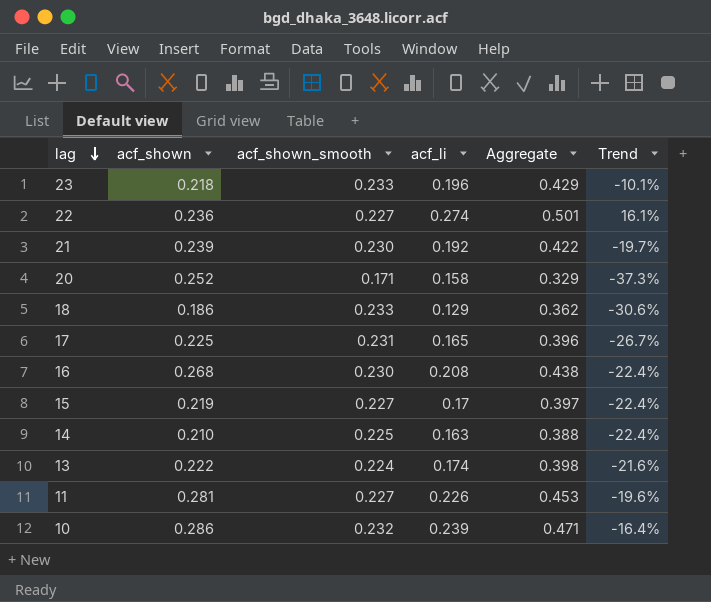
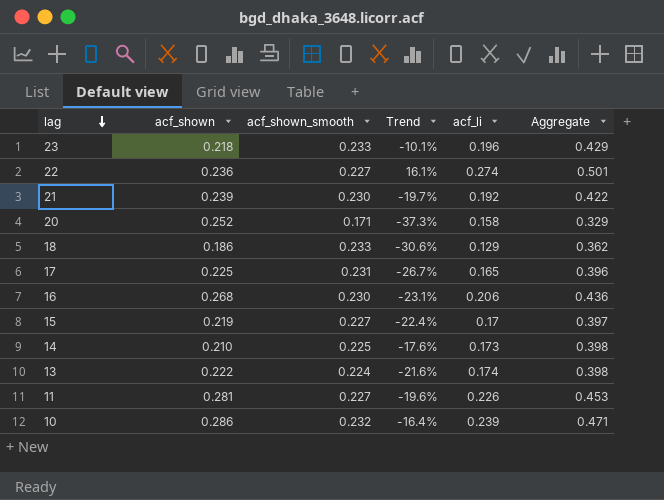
column Trend | position: 6 -> 4
16 | Trend: -22.4% -> -23.1%
16 | acf_li: 0.208 -> 0.206
16 | Aggregate: 0.438 -> 0.436
14 | Trend: -22.4% -> -17.6%
14 | acf_li: 0.163 -> 0.173
14 | Aggregate: 0.388 -> 0.398

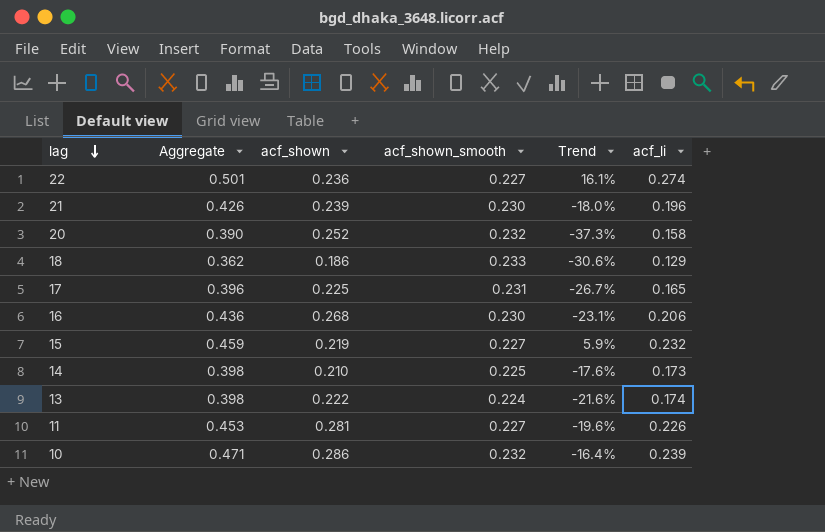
column Aggregate | position: 6 -> 2
row 23: 0.218 | 0.233 | -10.1% | 0.196 | 0.429 -> none
21 | Aggregate: 0.422 -> 0.426
21 | Trend: -19.7% -> -18.0%
21 | acf_li: 0.192 -> 0.196
20 | Aggregate: 0.329 -> 0.390
20 | acf_shown_smooth: 0.171 -> 0.232
15 | Aggregate: 0.397 -> 0.459
15 | Trend: -22.4% -> 5.9%
15 | acf_li: 0.17 -> 0.232

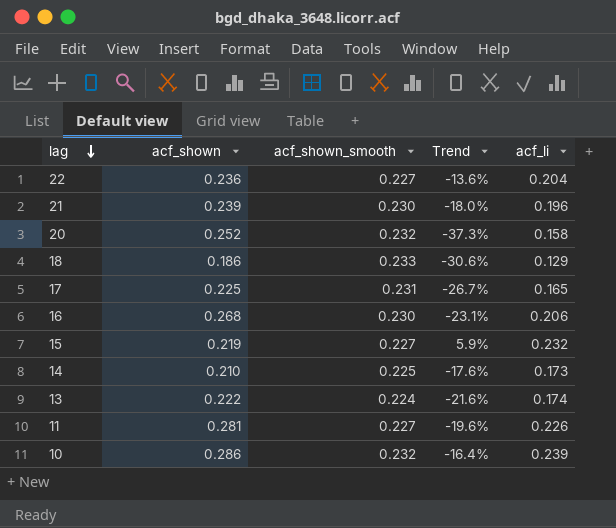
column Aggregate | formula: [acf_shown_smooth] + [acf_li] -> none
22 | Trend: 16.1% -> -13.6%
22 | acf_li: 0.274 -> 0.204

